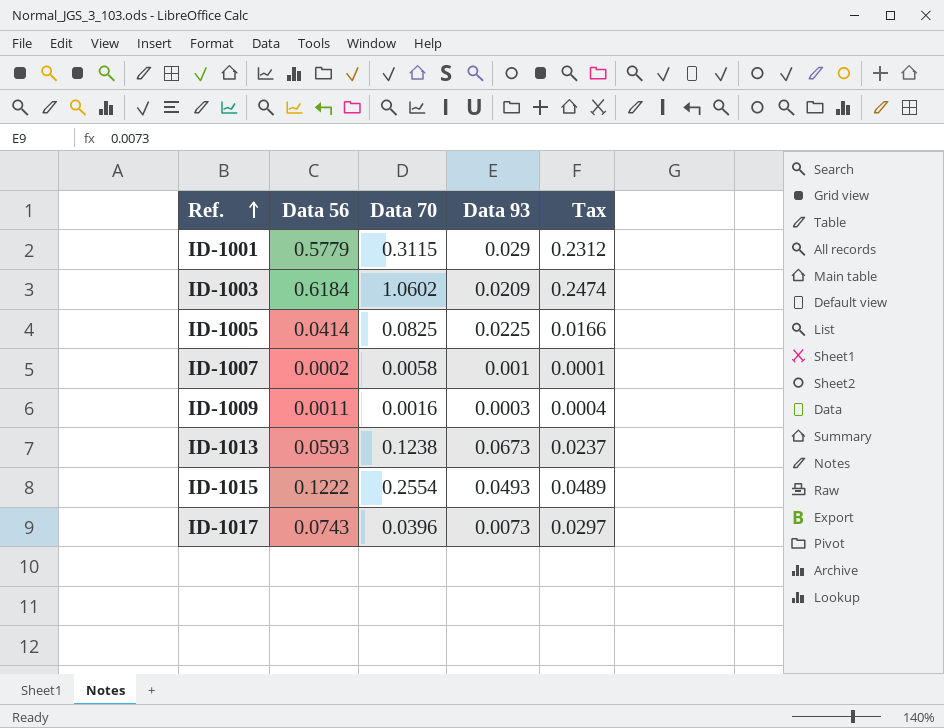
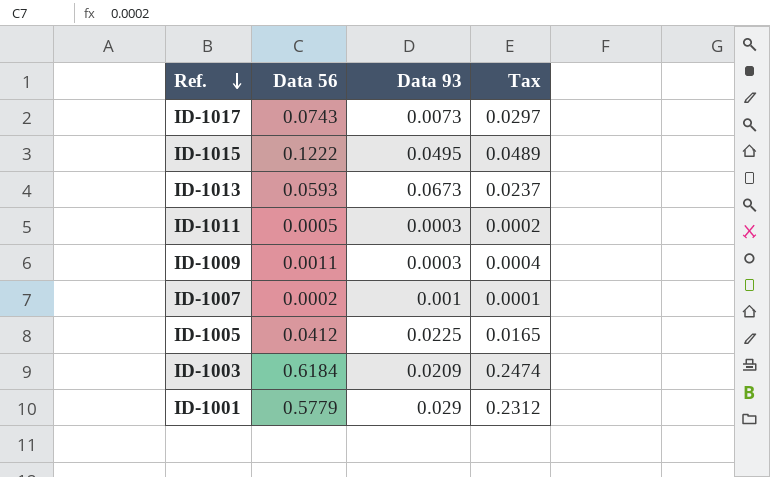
row order: Ref. ascending -> Ref. descending
column Data 70 | position: 3 -> none
ID-1015 | Data 93: 0.0493 -> 0.0495
row ID-1011: none -> 0.0005 | 0.0003 | 0.0002
ID-1005 | Data 56: 0.0414 -> 0.0412
ID-1005 | Tax: 0.0166 -> 0.0165

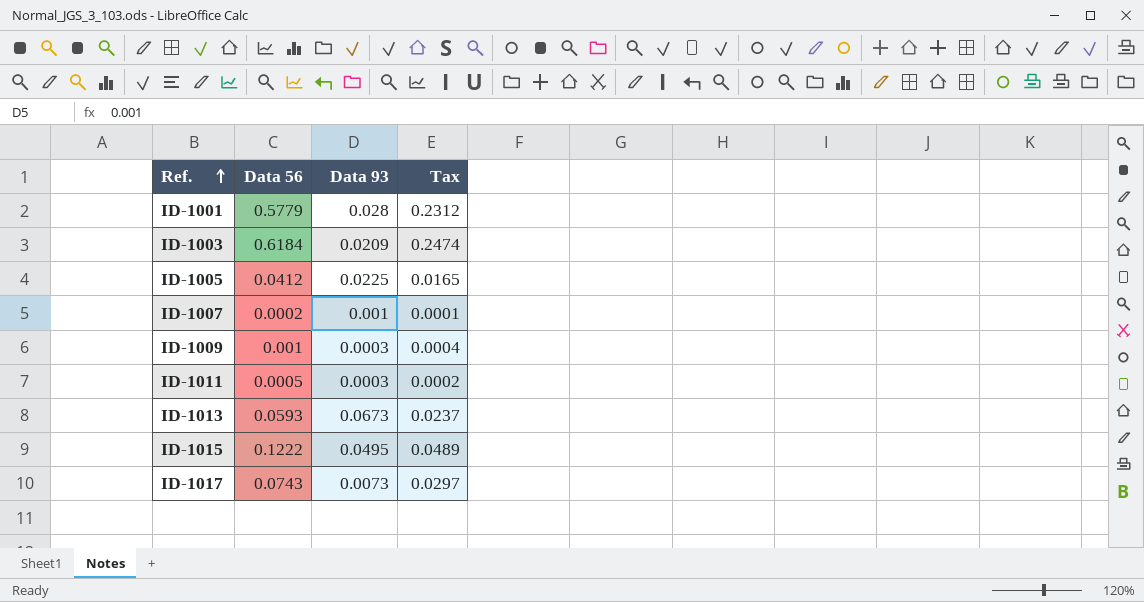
row order: Ref. descending -> Ref. ascending
ID-1001 | Data 93: 0.029 -> 0.028
ID-1009 | Data 56: 0.0011 -> 0.001

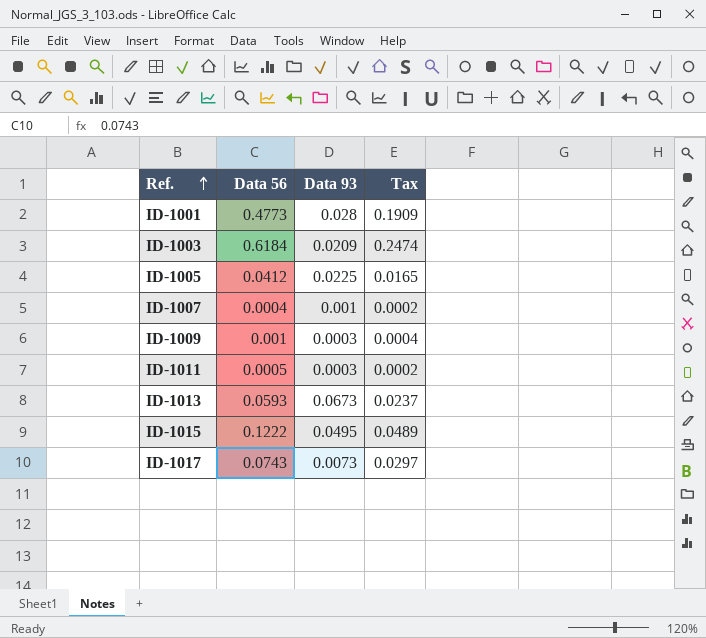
ID-1001 | Data 56: 0.5779 -> 0.4773
ID-1001 | Tax: 0.2312 -> 0.1909
ID-1007 | Data 56: 0.0002 -> 0.0004
ID-1007 | Tax: 0.0001 -> 0.0002

